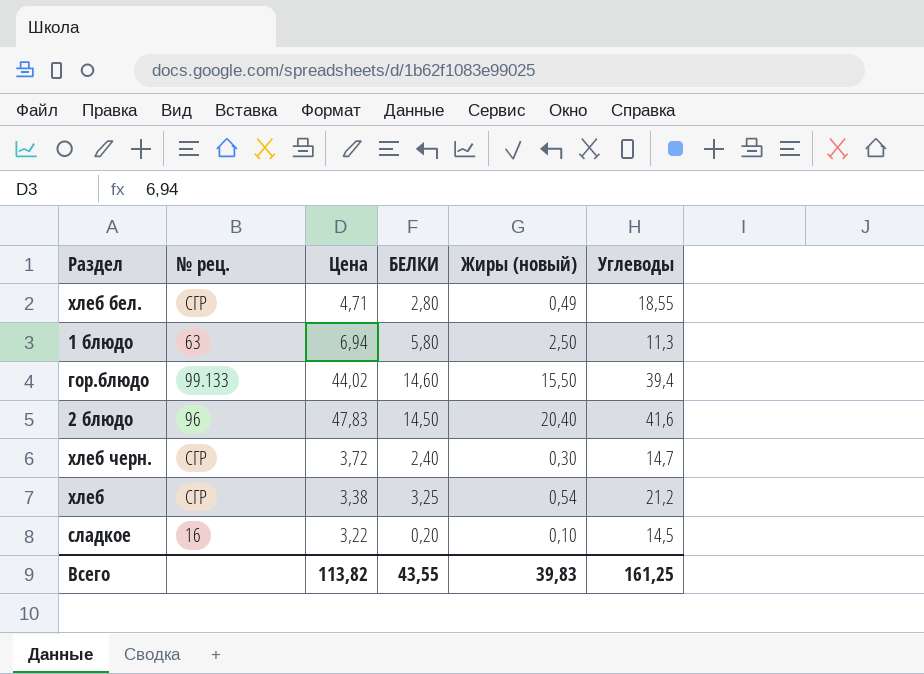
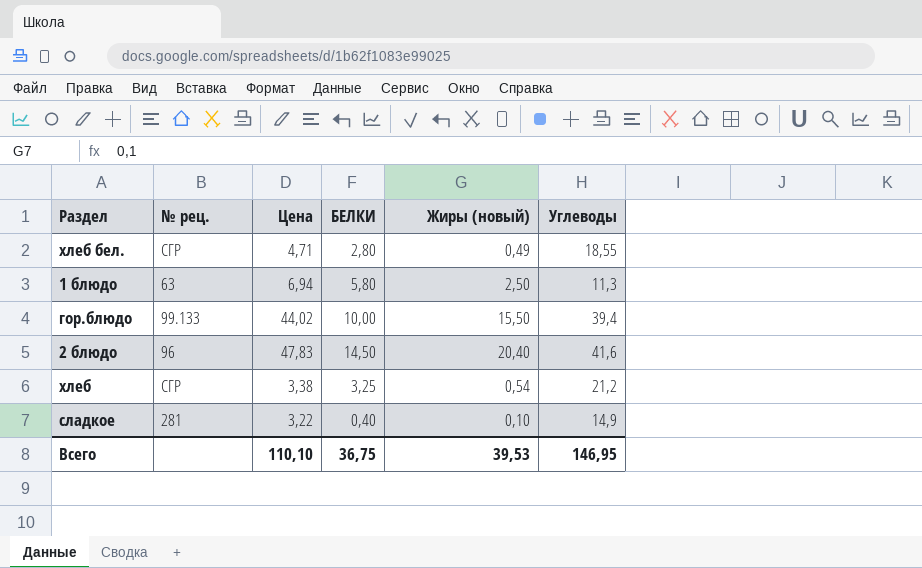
row хлеб черн.: СГР | 3,72 | 2,40 | 0,30 | 14,7 -> none
гор.блюдо | БЕЛКИ: 14,60 -> 10,00
сладкое | № рец.: 16 -> 281
сладкое | БЕЛКИ: 0,20 -> 0,40
сладкое | Углеводы: 14,5 -> 14,9
Всего | Цена: 113,82 -> 110,10
Всего | БЕЛКИ: 43,55 -> 36,75
Всего | Жиры (новый): 39,83 -> 39,53
Всего | Углеводы: 161,25 -> 146,95

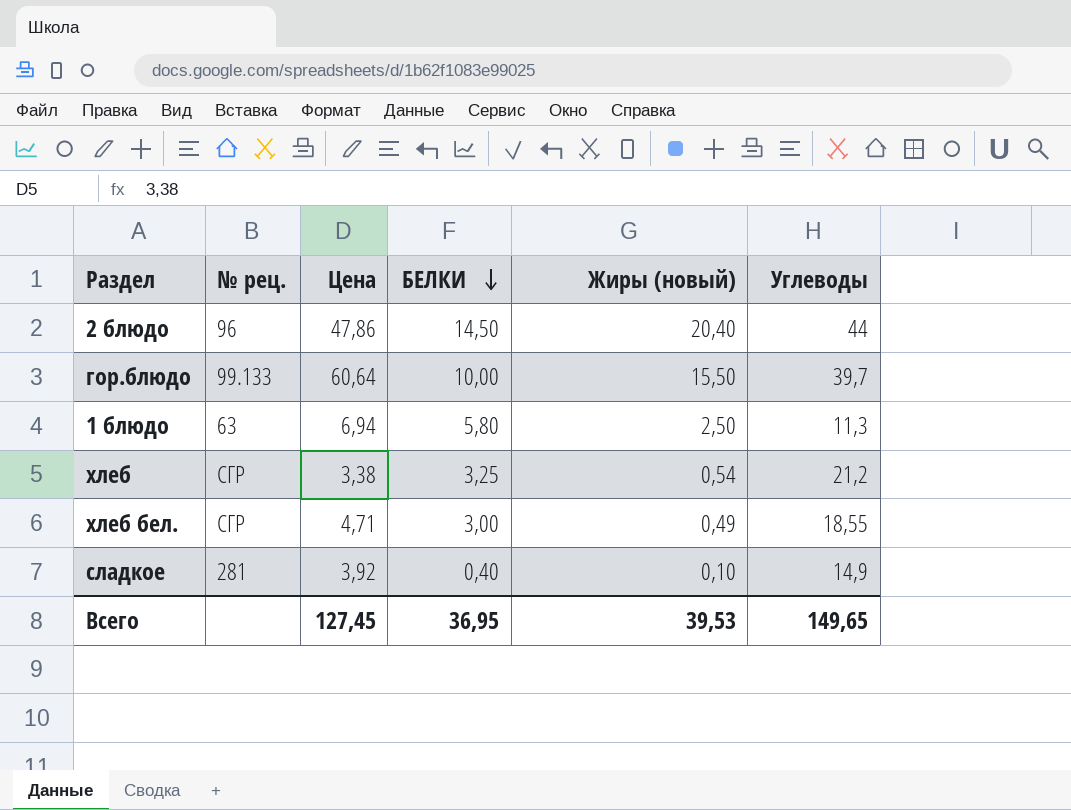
row order: none -> БЕЛКИ descending
2 блюдо | Цена: 47,83 -> 47,86
2 блюдо | Углеводы: 41,6 -> 44
гор.блюдо | Цена: 44,02 -> 60,64
гор.блюдо | Углеводы: 39,4 -> 39,7
хлеб бел. | БЕЛКИ: 2,80 -> 3,00
сладкое | Цена: 3,22 -> 3,92
Всего | Цена: 110,10 -> 127,45
Всего | БЕЛКИ: 36,75 -> 36,95
Всего | Углеводы: 146,95 -> 149,65

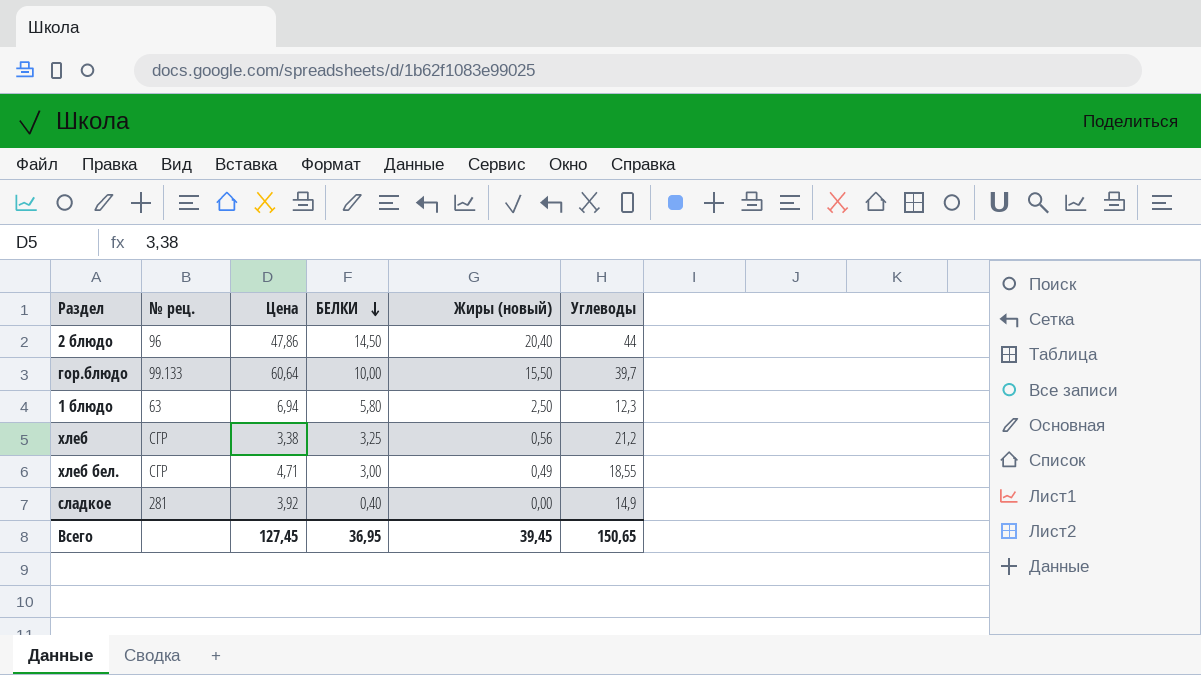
1 блюдо | Углеводы: 11,3 -> 12,3
хлеб | Жиры (новый): 0,54 -> 0,56
сладкое | Жиры (новый): 0,10 -> 0,00
Всего | Жиры (новый): 39,53 -> 39,45
Всего | Углеводы: 149,65 -> 150,65

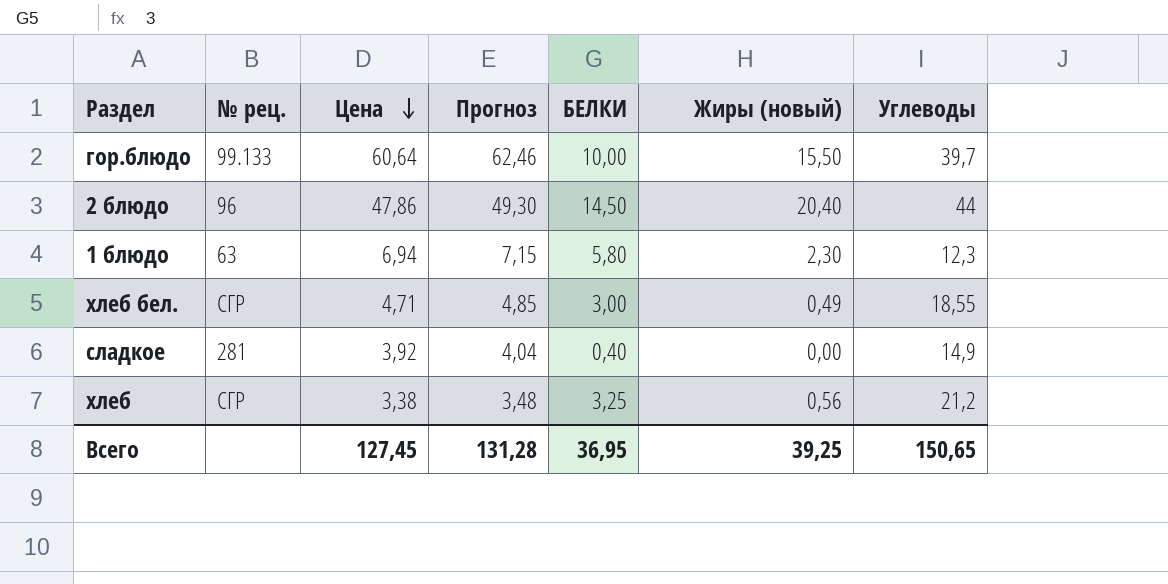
row order: БЕЛКИ descending -> Цена descending
column Прогноз | formula: none -> [Цена] * 1,03
1 блюдо | Жиры (новый): 2,50 -> 2,30
Всего | Жиры (новый): 39,45 -> 39,25

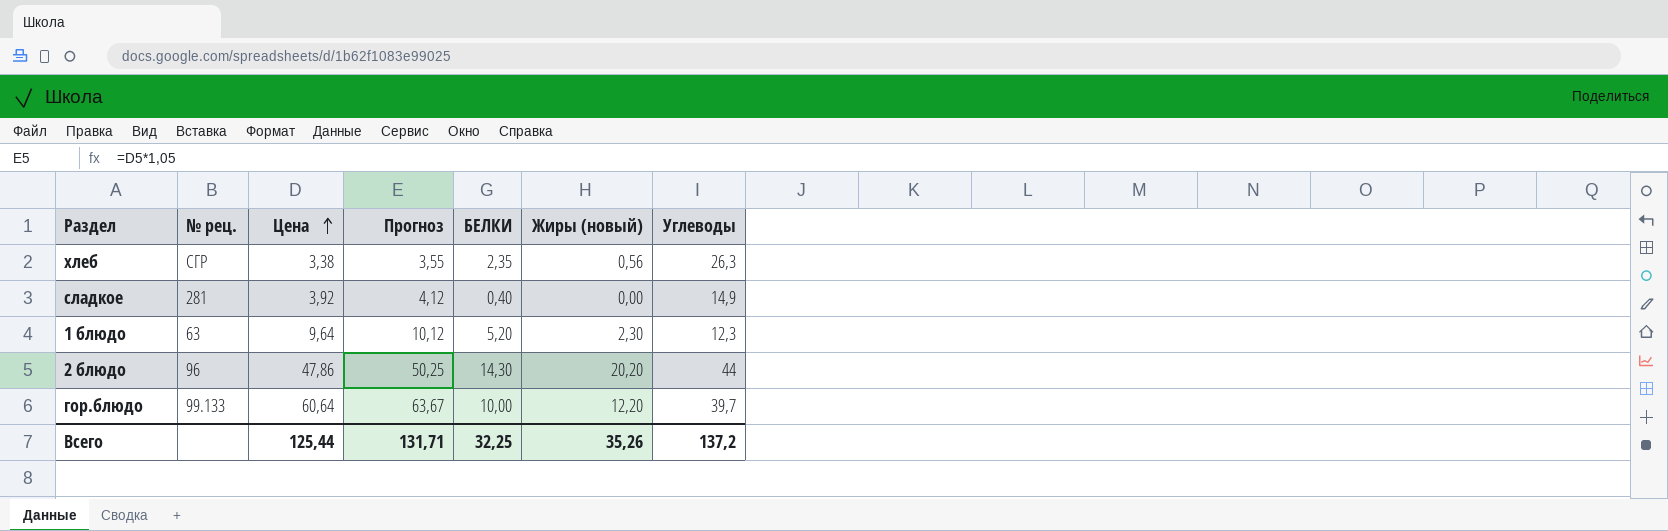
row order: Цена descending -> Цена ascending
column Прогноз | formula: [Цена] * 1,03 -> [Цена] * 1,05
row хлеб бел.: СГР | 4,71 | 4,85 | 3,00 | 0,49 | 18,55 -> none
хлеб | БЕЛКИ: 3,25 -> 2,35
хлеб | Углеводы: 21,2 -> 26,3
1 блюдо | Цена: 6,94 -> 9,64
1 блюдо | БЕЛКИ: 5,80 -> 5,20
2 блюдо | БЕЛКИ: 14,50 -> 14,30
2 блюдо | Жиры (новый): 20,40 -> 20,20
гор.блюдо | Жиры (новый): 15,50 -> 12,20
Всего | Цена: 127,45 -> 125,44
Всего | Прогноз: 131,28 -> 131,71
Всего | БЕЛКИ: 36,95 -> 32,25
Всего | Жиры (новый): 39,25 -> 35,26
Всего | Углеводы: 150,65 -> 137,2

